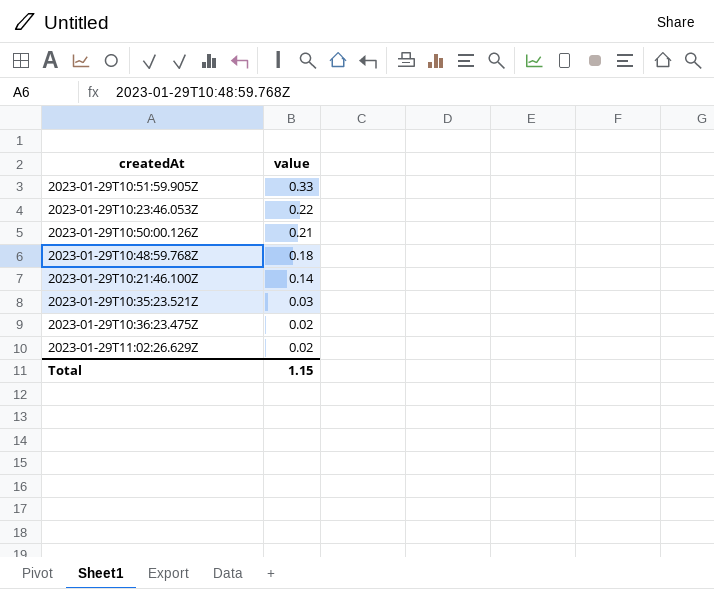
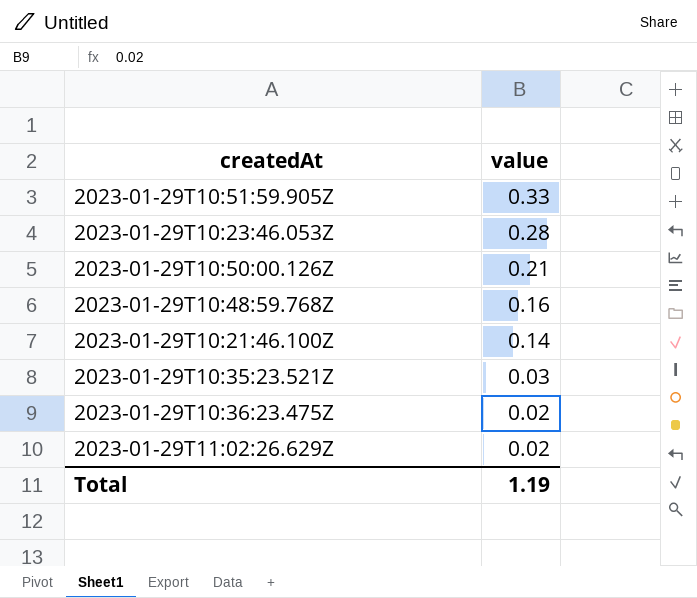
2023-01-29T10:23:46.053Z | value: 0.22 -> 0.28
2023-01-29T10:48:59.768Z | value: 0.18 -> 0.16
Total | value: 1.15 -> 1.19

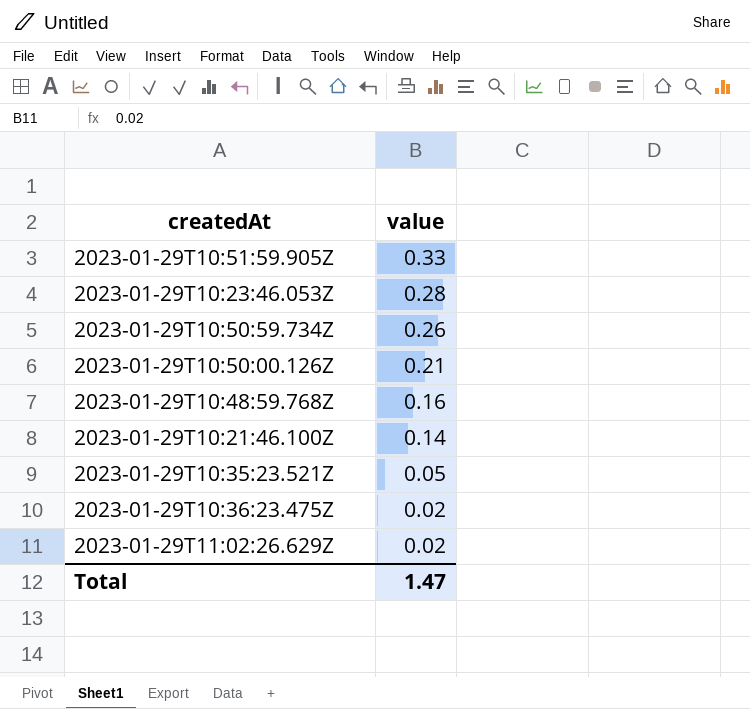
row 2023-01-29T10:50:59.734Z: none -> 0.26
2023-01-29T10:35:23.521Z | value: 0.03 -> 0.05
Total | value: 1.19 -> 1.47

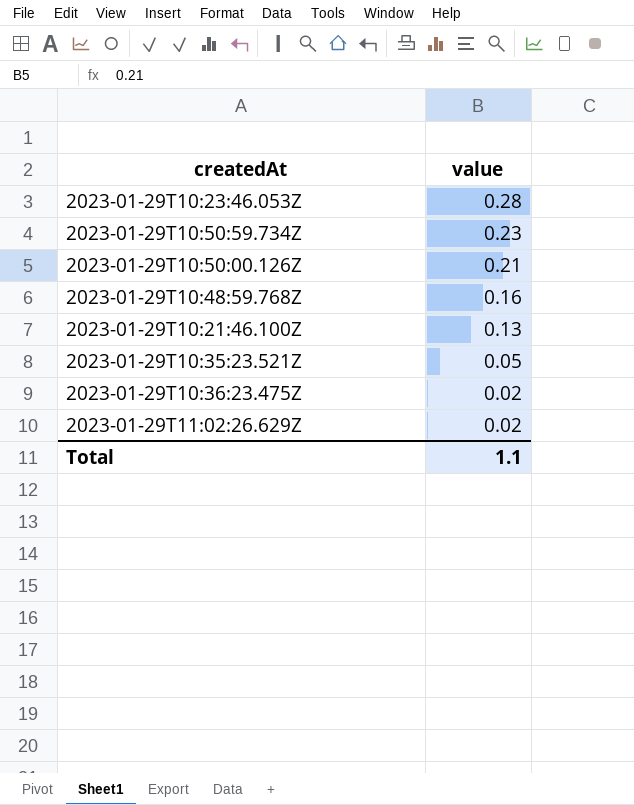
row 2023-01-29T10:51:59.905Z: 0.33 -> none
2023-01-29T10:50:59.734Z | value: 0.26 -> 0.23
2023-01-29T10:21:46.100Z | value: 0.14 -> 0.13
Total | value: 1.47 -> 1.1

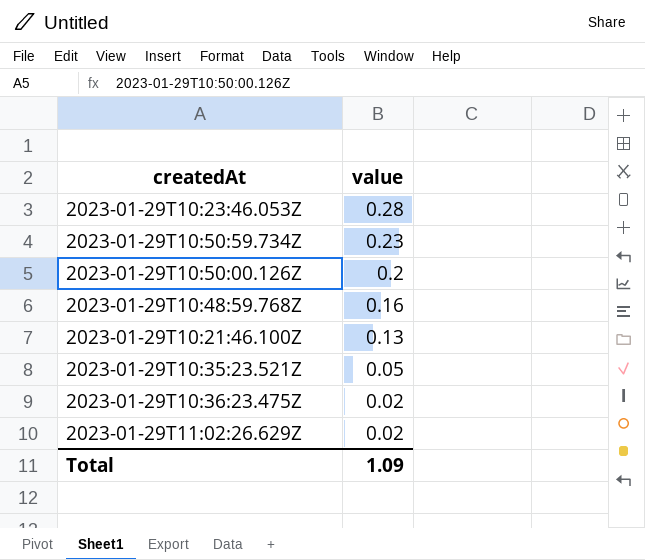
2023-01-29T10:50:00.126Z | value: 0.21 -> 0.2
Total | value: 1.1 -> 1.09

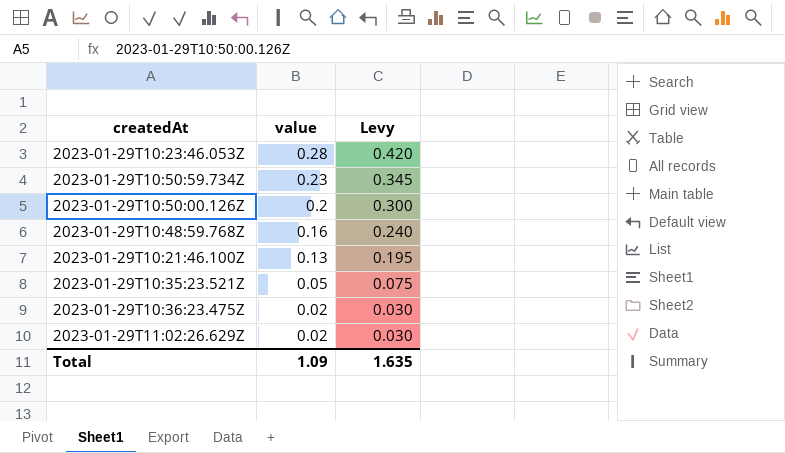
column Levy | formula: none -> [value] * 1.5

